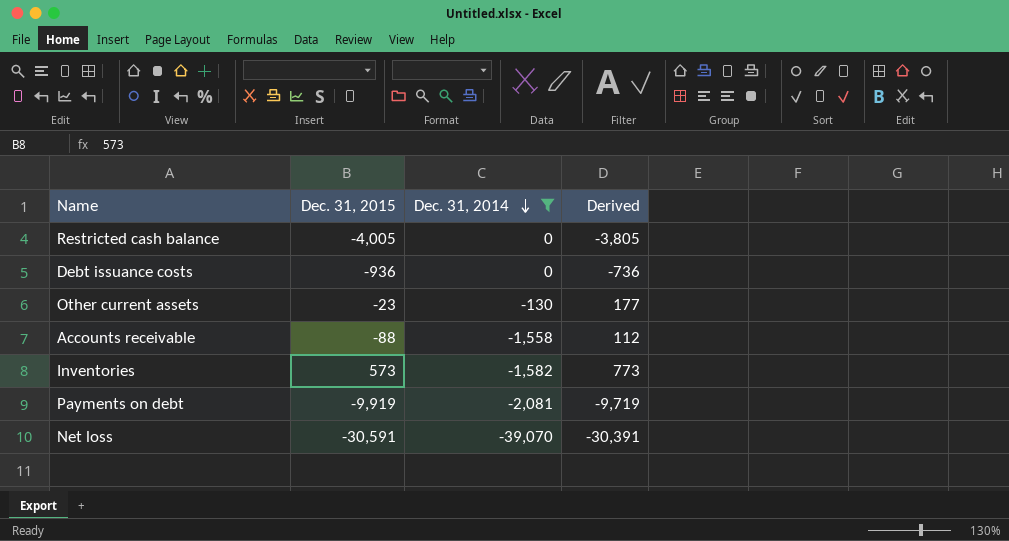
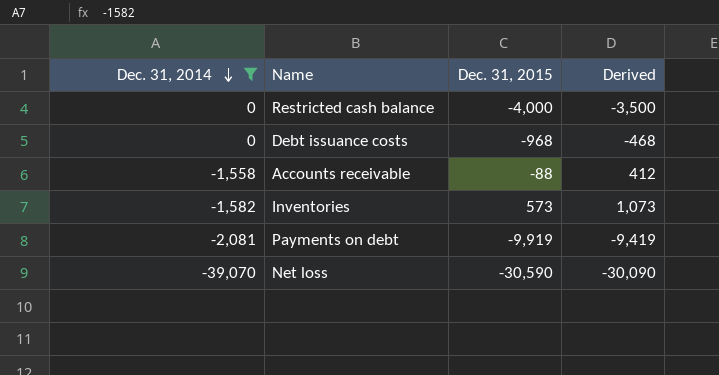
column Dec. 31, 2014 | position: 3 -> 1
column Derived | formula: [Dec. 31, 2015] + 200 -> [Dec. 31, 2015] + 500
row Other current assets: -23 | -130 | 177 -> none
Restricted cash balance | Dec. 31, 2015: -4,005 -> -4,000
Debt issuance costs | Dec. 31, 2015: -936 -> -968
Net loss | Dec. 31, 2015: -30,591 -> -30,590

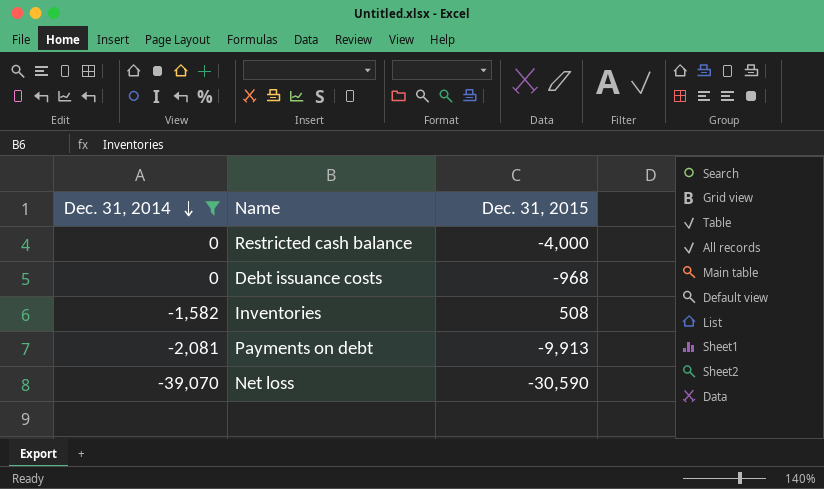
column Derived | formula: [Dec. 31, 2015] + 500 -> none
row Accounts receivable: -1,558 | -88 | 412 -> none
Inventories | Dec. 31, 2015: 573 -> 508
Payments on debt | Dec. 31, 2015: -9,919 -> -9,913

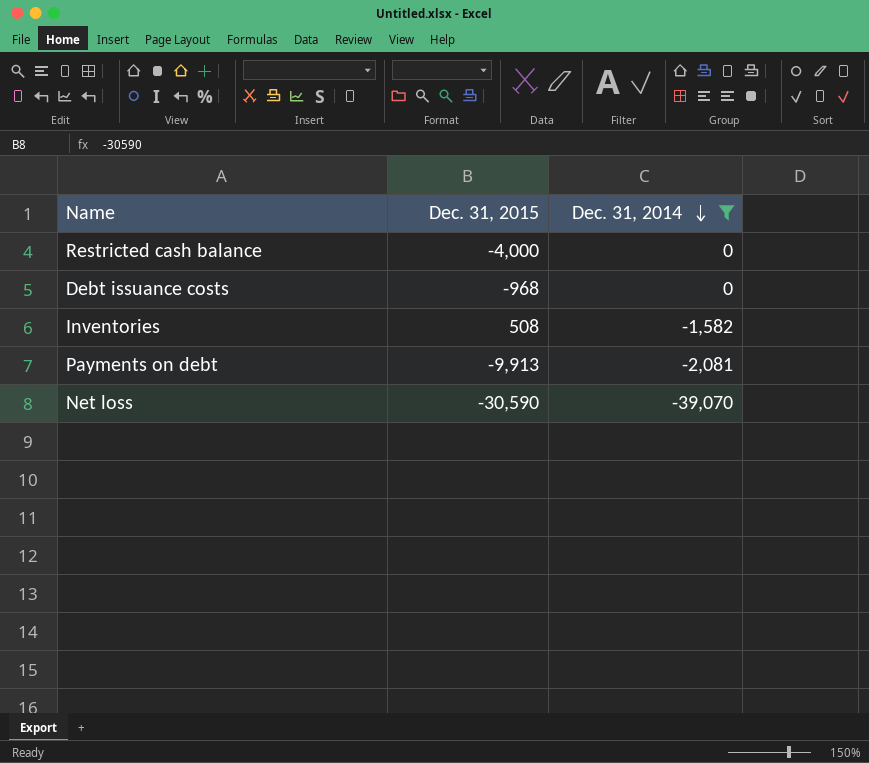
column Dec. 31, 2014 | position: 1 -> 3

